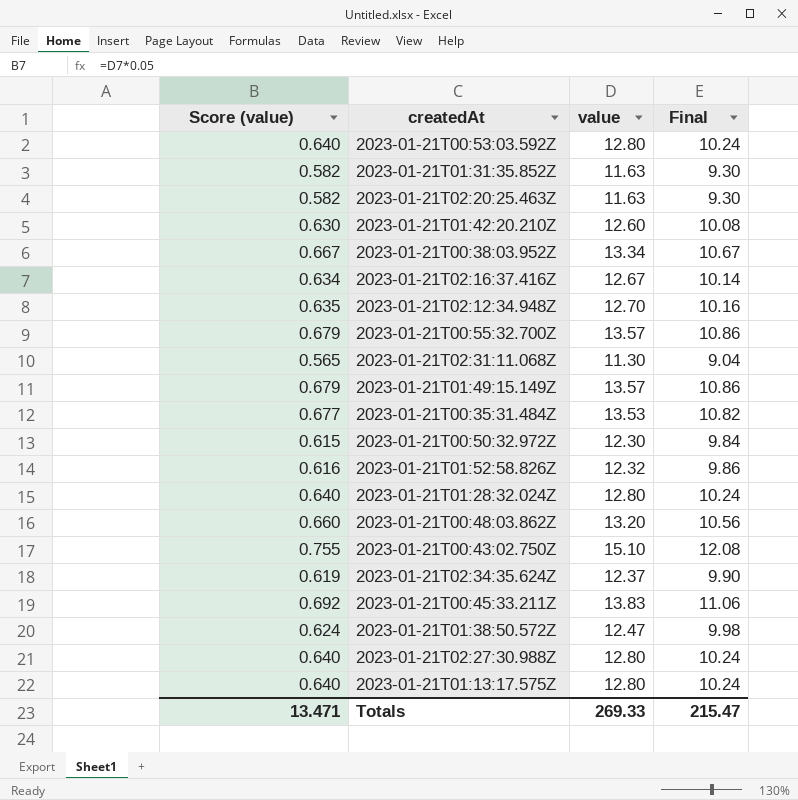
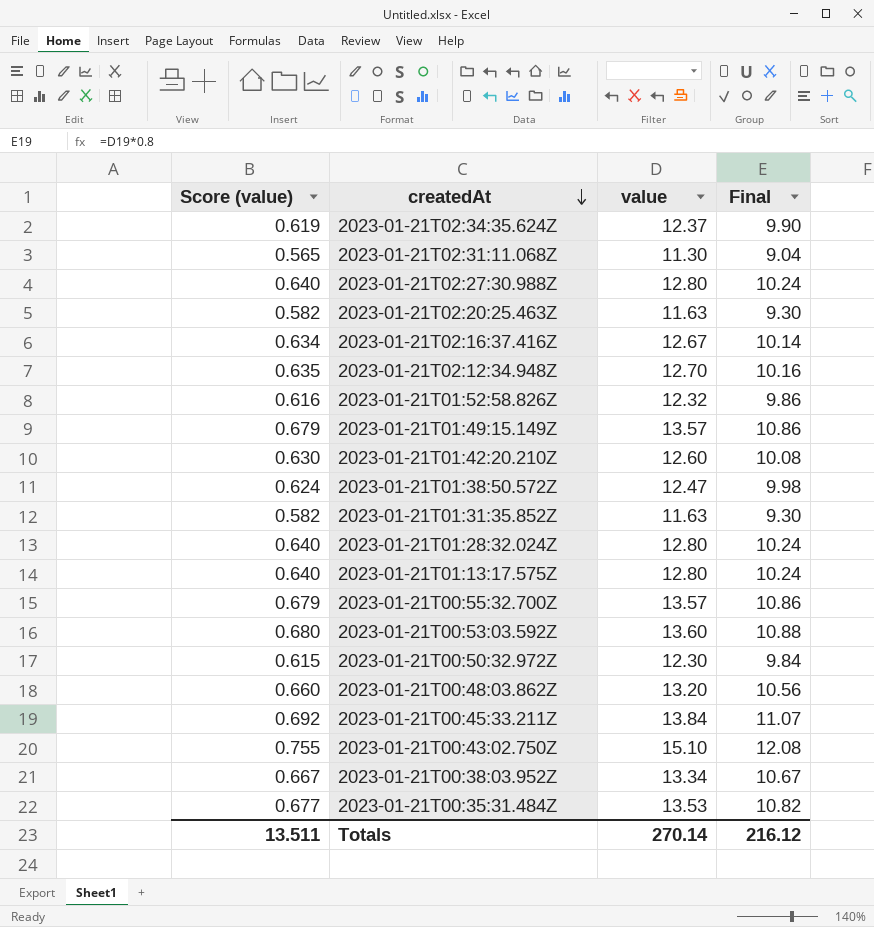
row order: none -> createdAt descending
2023-01-21T00:53:03.592Z | Score (value): 0.640 -> 0.680
2023-01-21T00:53:03.592Z | value: 12.80 -> 13.60
2023-01-21T00:53:03.592Z | Final: 10.24 -> 10.88
2023-01-21T00:45:33.211Z | value: 13.83 -> 13.84
2023-01-21T00:45:33.211Z | Final: 11.06 -> 11.07
Totals | Score (value): 13.471 -> 13.511
Totals | value: 269.33 -> 270.14
Totals | Final: 215.47 -> 216.12

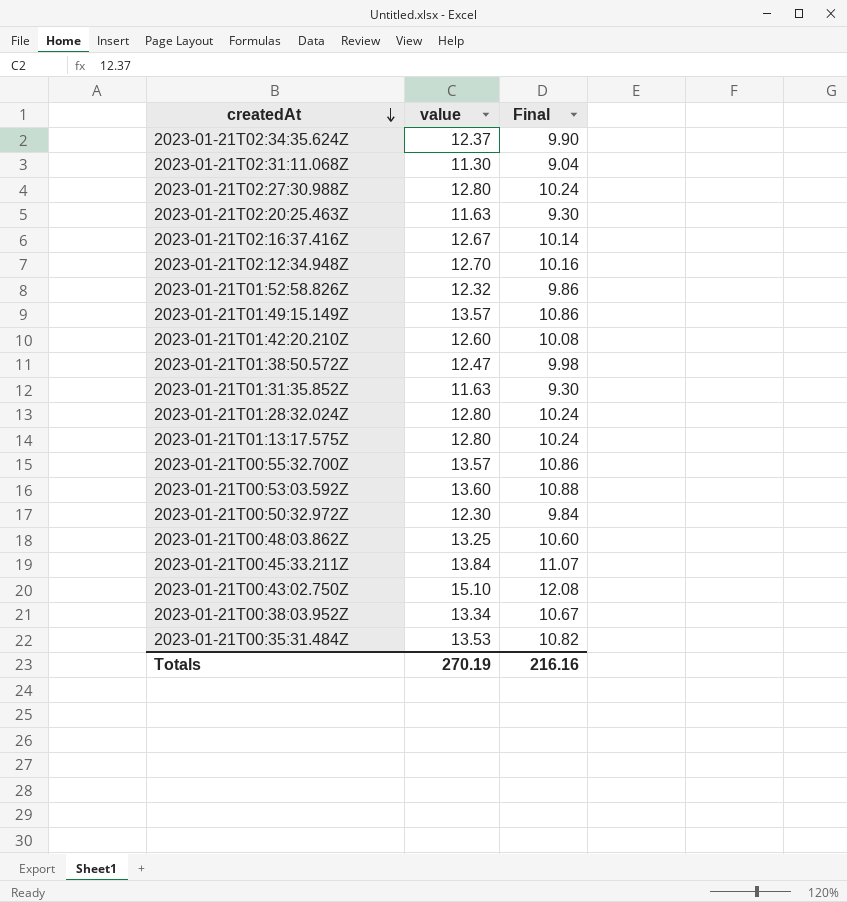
column Score (value) | formula: [value] * 0.05 -> none
2023-01-21T00:48:03.862Z | value: 13.20 -> 13.25
2023-01-21T00:48:03.862Z | Final: 10.56 -> 10.60
Totals | value: 270.14 -> 270.19
Totals | Final: 216.12 -> 216.16

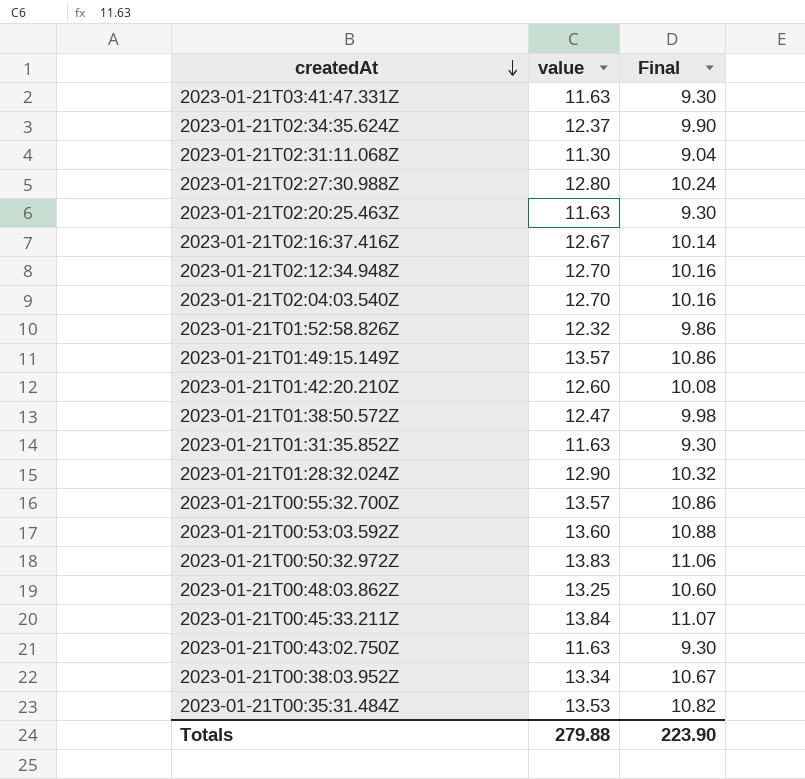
row 2023-01-21T01:13:17.575Z: 12.80 | 10.24 -> none
row 2023-01-21T03:41:47.331Z: none -> 11.63 | 9.30
row 2023-01-21T02:04:03.540Z: none -> 12.70 | 10.16
2023-01-21T01:28:32.024Z | value: 12.80 -> 12.90
2023-01-21T01:28:32.024Z | Final: 10.24 -> 10.32
2023-01-21T00:50:32.972Z | value: 12.30 -> 13.83
2023-01-21T00:50:32.972Z | Final: 9.84 -> 11.06
2023-01-21T00:43:02.750Z | value: 15.10 -> 11.63
2023-01-21T00:43:02.750Z | Final: 12.08 -> 9.30
Totals | value: 270.19 -> 279.88
Totals | Final: 216.16 -> 223.90

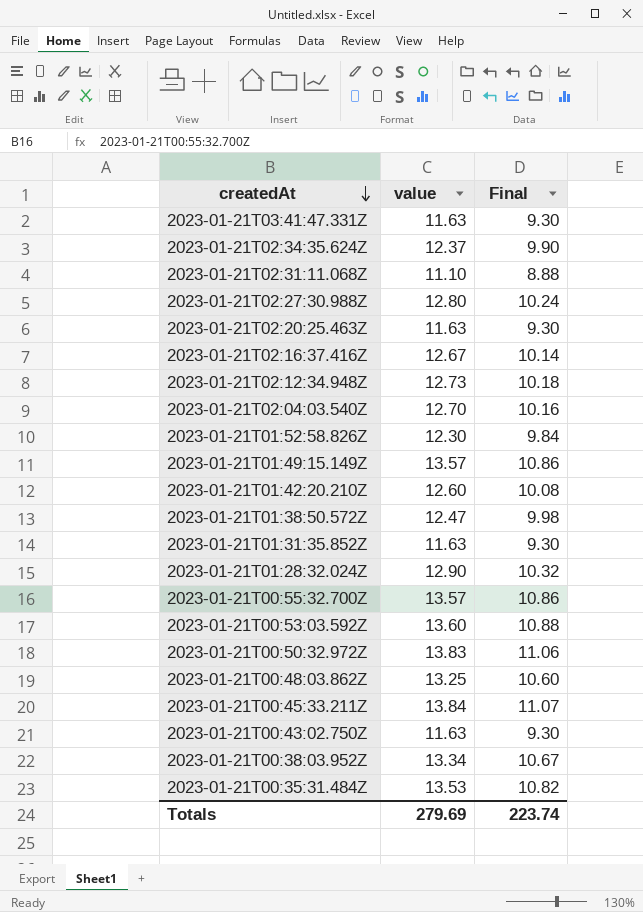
2023-01-21T02:31:11.068Z | value: 11.30 -> 11.10
2023-01-21T02:31:11.068Z | Final: 9.04 -> 8.88
2023-01-21T02:12:34.948Z | value: 12.70 -> 12.73
2023-01-21T02:12:34.948Z | Final: 10.16 -> 10.18
2023-01-21T01:52:58.826Z | value: 12.32 -> 12.30
2023-01-21T01:52:58.826Z | Final: 9.86 -> 9.84
Totals | value: 279.88 -> 279.69
Totals | Final: 223.90 -> 223.74

